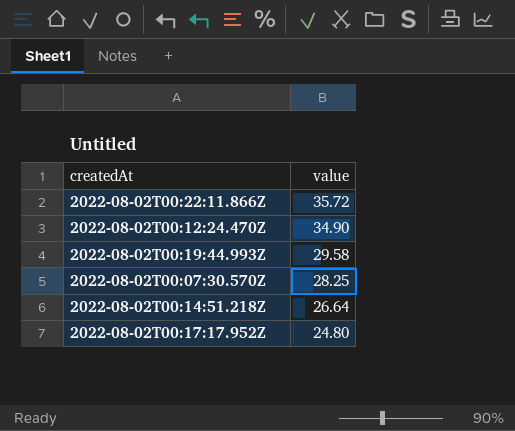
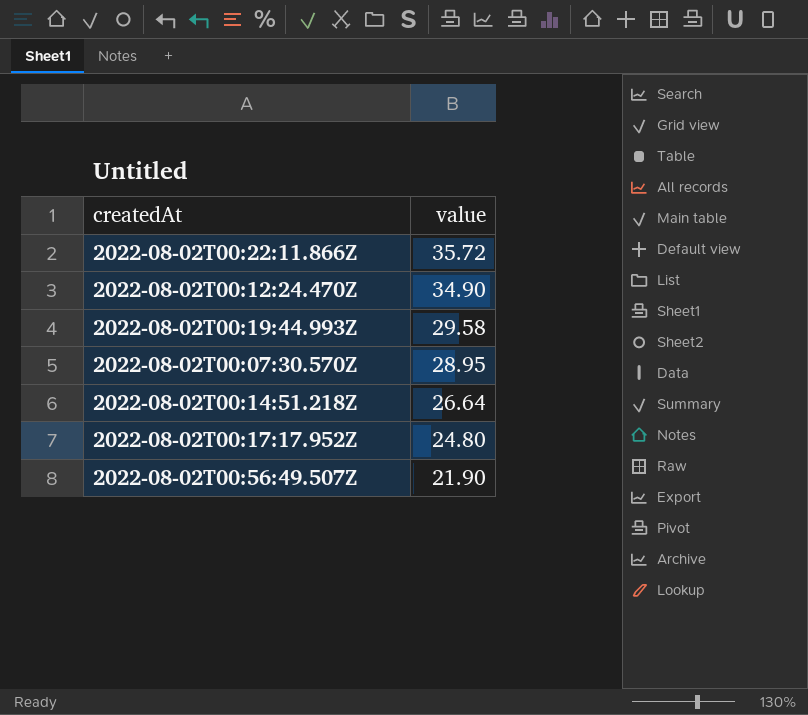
2022-08-02T00:07:30.570Z | value: 28.25 -> 28.95
row 2022-08-02T00:56:49.507Z: none -> 21.90

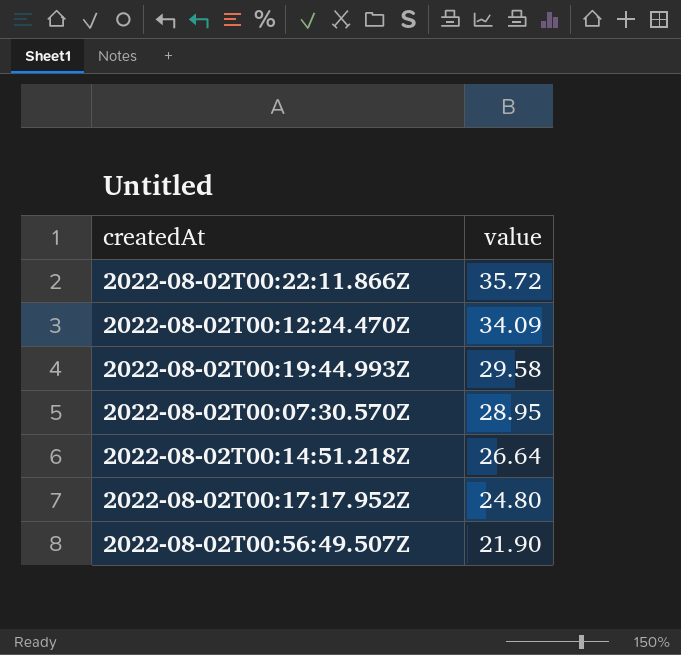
2022-08-02T00:12:24.470Z | value: 34.90 -> 34.09

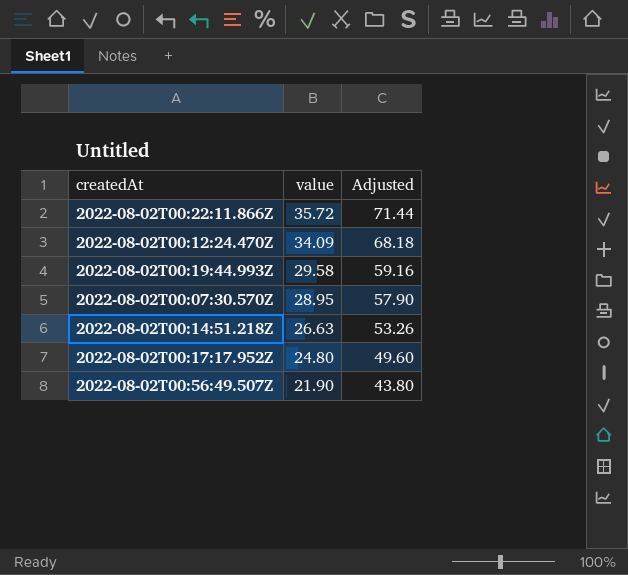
column Adjusted | formula: none -> [value] * 2
2022-08-02T00:14:51.218Z | value: 26.64 -> 26.63

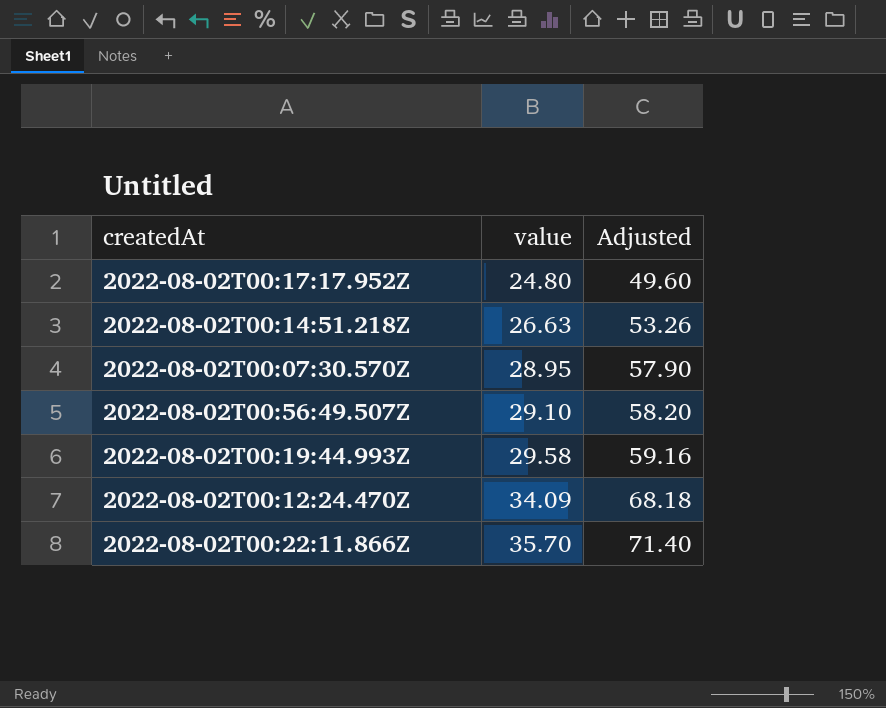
row order: value descending -> value ascending
2022-08-02T00:56:49.507Z | value: 21.90 -> 29.10
2022-08-02T00:56:49.507Z | Adjusted: 43.80 -> 58.20
2022-08-02T00:22:11.866Z | value: 35.72 -> 35.70
2022-08-02T00:22:11.866Z | Adjusted: 71.44 -> 71.40

